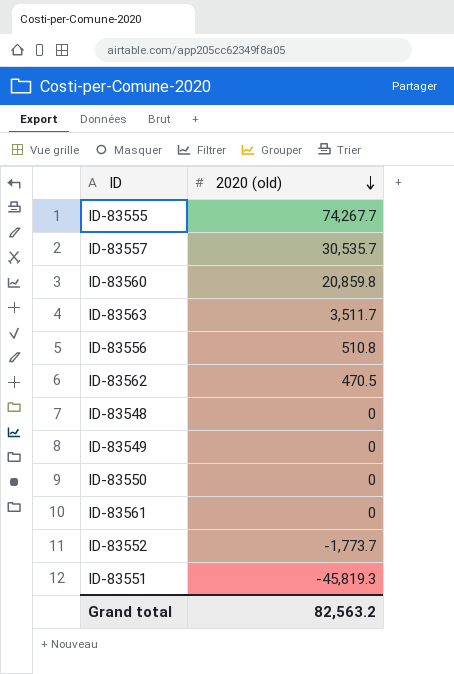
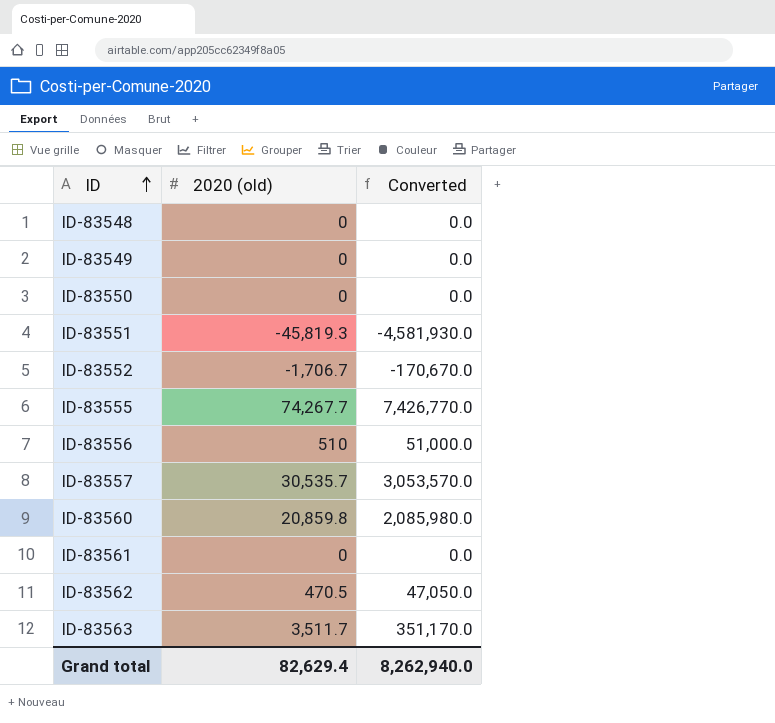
row order: 2020 (old) descending -> ID ascending
column Converted | formula: none -> [2020 (old)] * 100
ID-83552 | 2020 (old): -1,773.7 -> -1,706.7
ID-83556 | 2020 (old): 510.8 -> 510
Grand total | 2020 (old): 82,563.2 -> 82,629.4

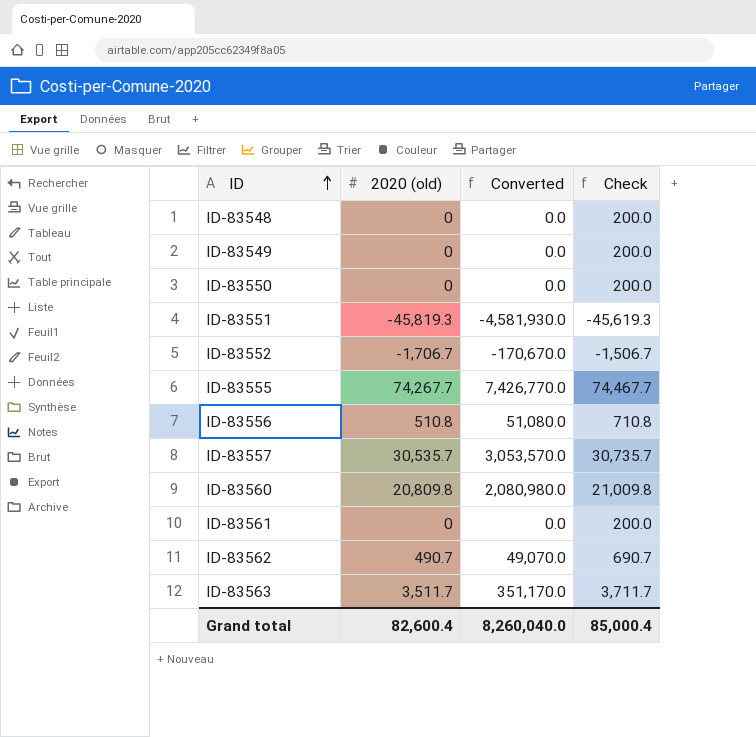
column Check | formula: none -> [2020 (old)] + 200
ID-83556 | 2020 (old): 510 -> 510.8
ID-83556 | Converted: 51,000.0 -> 51,080.0
ID-83560 | 2020 (old): 20,859.8 -> 20,809.8
ID-83560 | Converted: 2,085,980.0 -> 2,080,980.0
ID-83562 | 2020 (old): 470.5 -> 490.7
ID-83562 | Converted: 47,050.0 -> 49,070.0
Grand total | 2020 (old): 82,629.4 -> 82,600.4
Grand total | Converted: 8,262,940.0 -> 8,260,040.0

